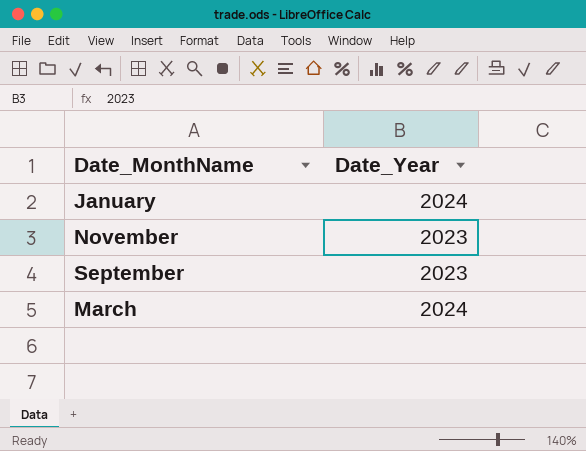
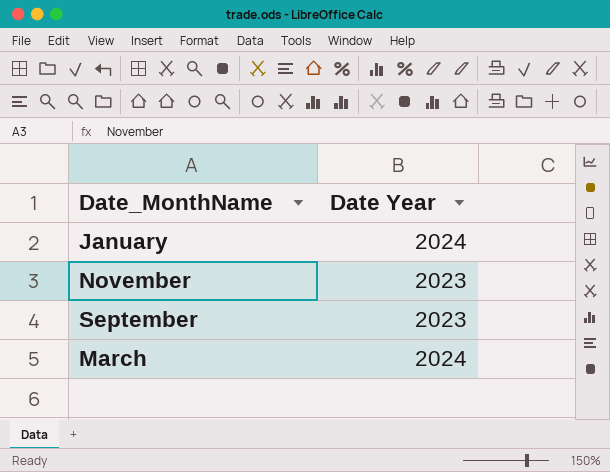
column name: Date_Year -> Date Year

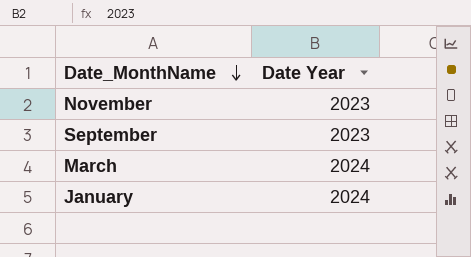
row order: none -> Date_MonthName descending

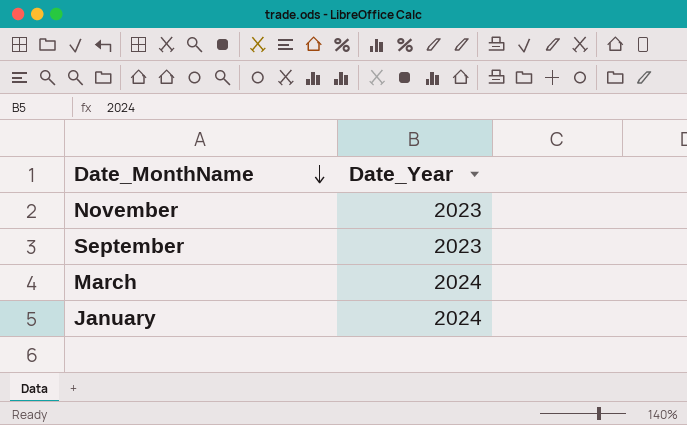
column name: Date Year -> Date_Year

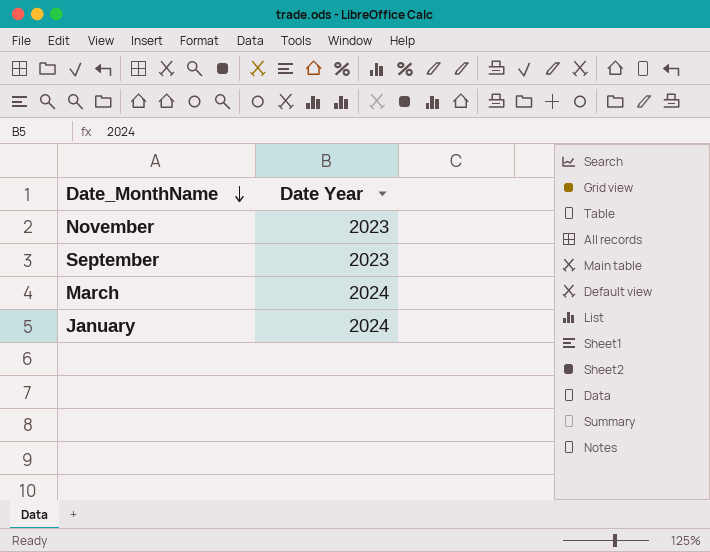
column name: Date_Year -> Date Year

